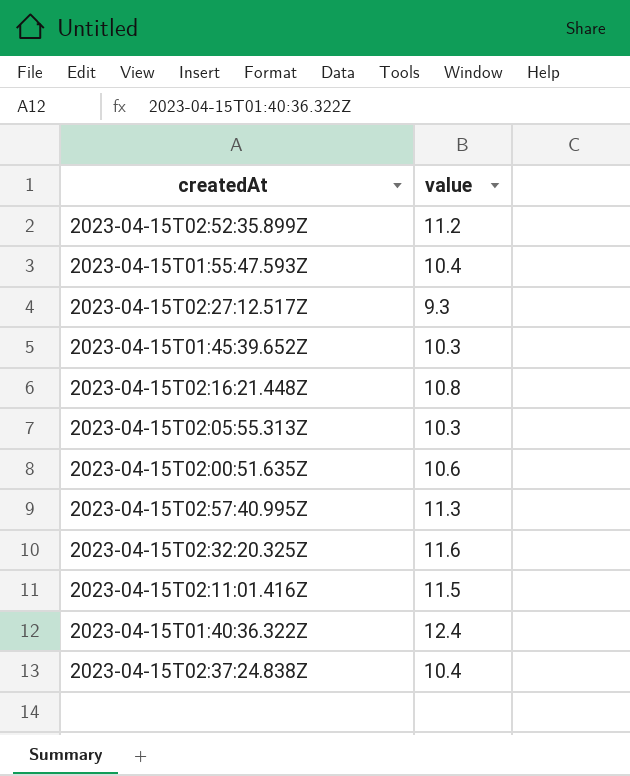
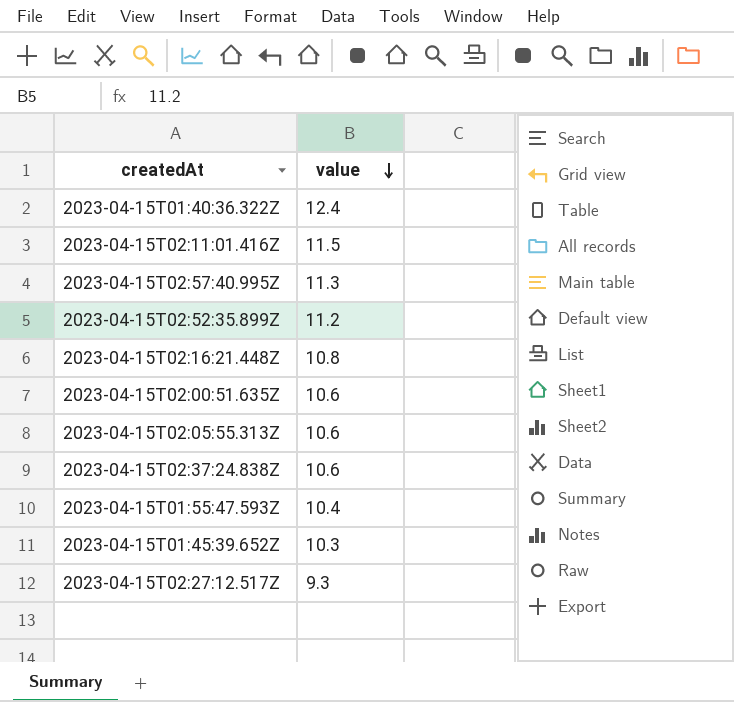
row order: none -> value descending
row 2023-04-15T02:32:20.325Z: 11.6 -> none
2023-04-15T02:05:55.313Z | value: 10.3 -> 10.6
2023-04-15T02:37:24.838Z | value: 10.4 -> 10.6

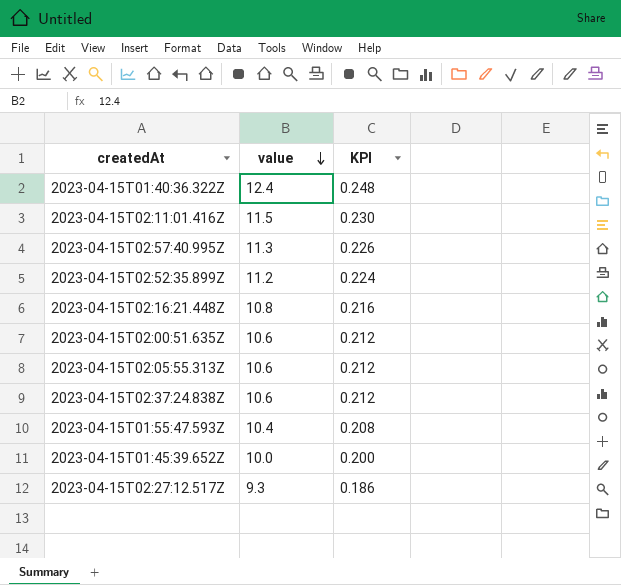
column KPI | formula: none -> [value] * 0.02
2023-04-15T01:45:39.652Z | value: 10.3 -> 10.0

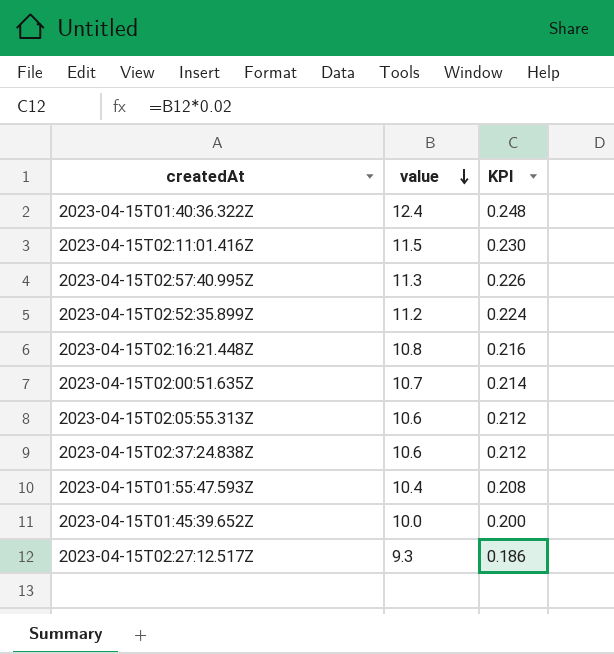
2023-04-15T02:00:51.635Z | value: 10.6 -> 10.7
2023-04-15T02:00:51.635Z | KPI: 0.212 -> 0.214

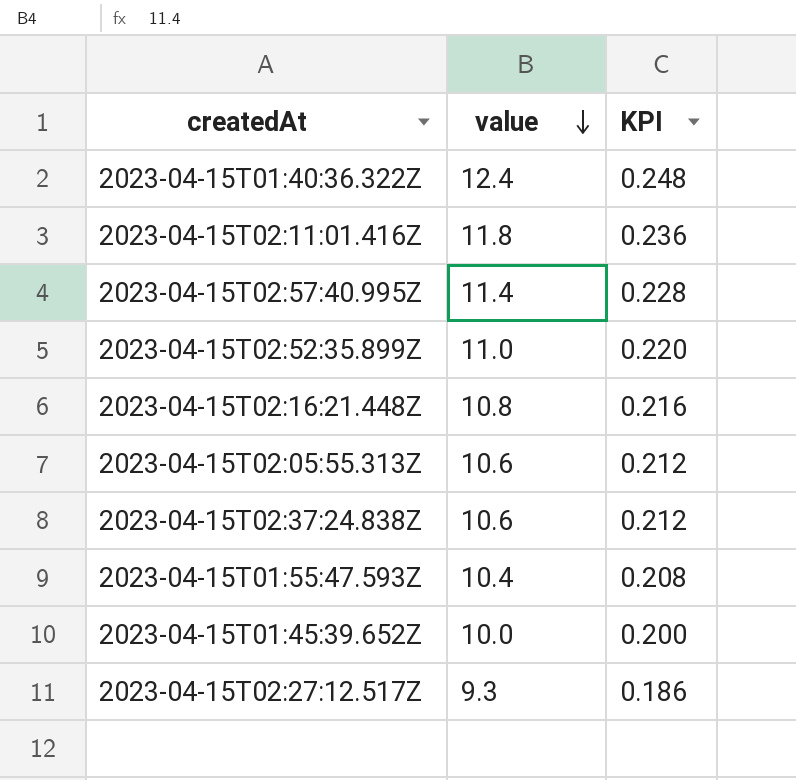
row 2023-04-15T02:00:51.635Z: 10.7 | 0.214 -> none
2023-04-15T02:11:01.416Z | value: 11.5 -> 11.8
2023-04-15T02:11:01.416Z | KPI: 0.230 -> 0.236
2023-04-15T02:57:40.995Z | value: 11.3 -> 11.4
2023-04-15T02:57:40.995Z | KPI: 0.226 -> 0.228
2023-04-15T02:52:35.899Z | value: 11.2 -> 11.0
2023-04-15T02:52:35.899Z | KPI: 0.224 -> 0.220

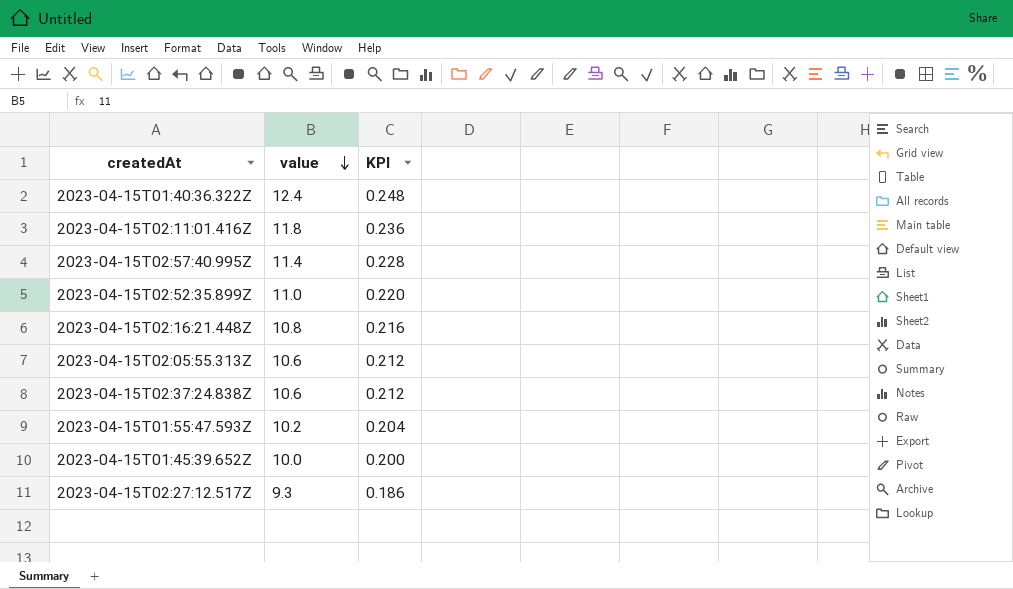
2023-04-15T01:55:47.593Z | value: 10.4 -> 10.2
2023-04-15T01:55:47.593Z | KPI: 0.208 -> 0.204

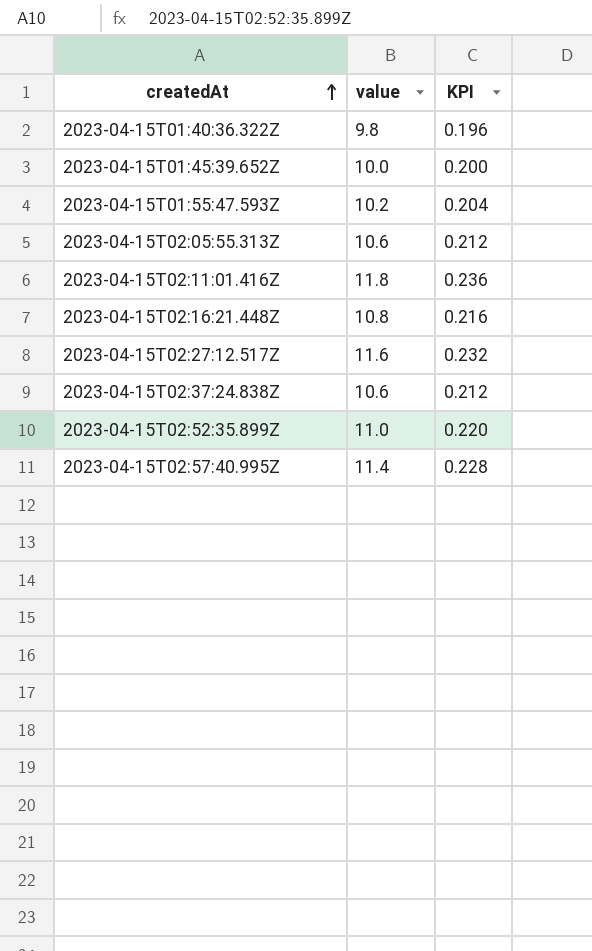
row order: value descending -> createdAt ascending
2023-04-15T01:40:36.322Z | value: 12.4 -> 9.8
2023-04-15T01:40:36.322Z | KPI: 0.248 -> 0.196
2023-04-15T02:27:12.517Z | value: 9.3 -> 11.6
2023-04-15T02:27:12.517Z | KPI: 0.186 -> 0.232

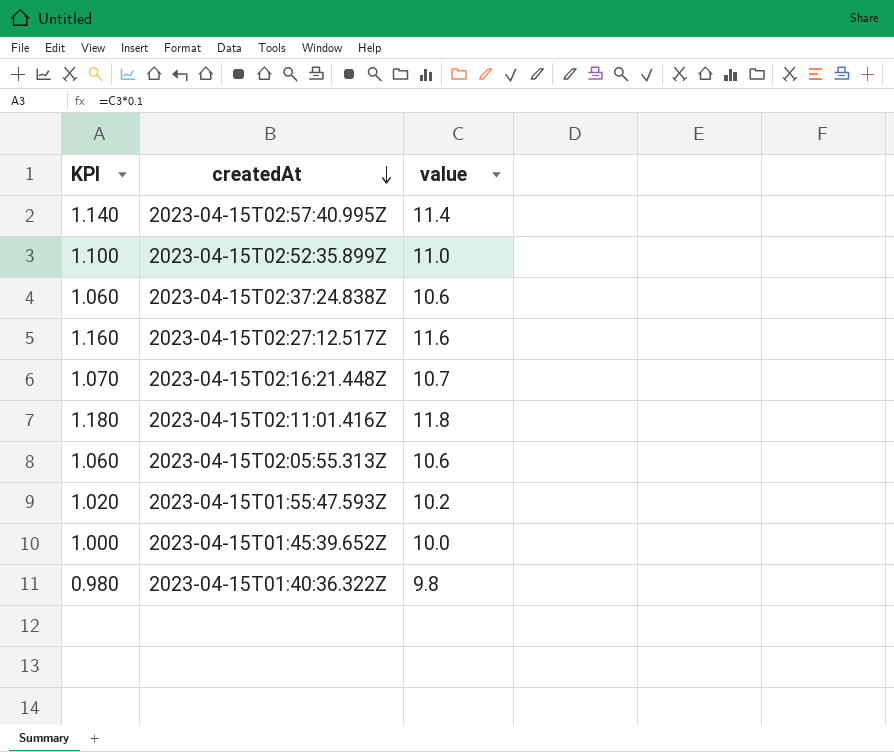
row order: createdAt ascending -> createdAt descending
column KPI | formula: [value] * 0.02 -> [value] * 0.1
column KPI | position: 3 -> 1
2023-04-15T02:16:21.448Z | value: 10.8 -> 10.7

